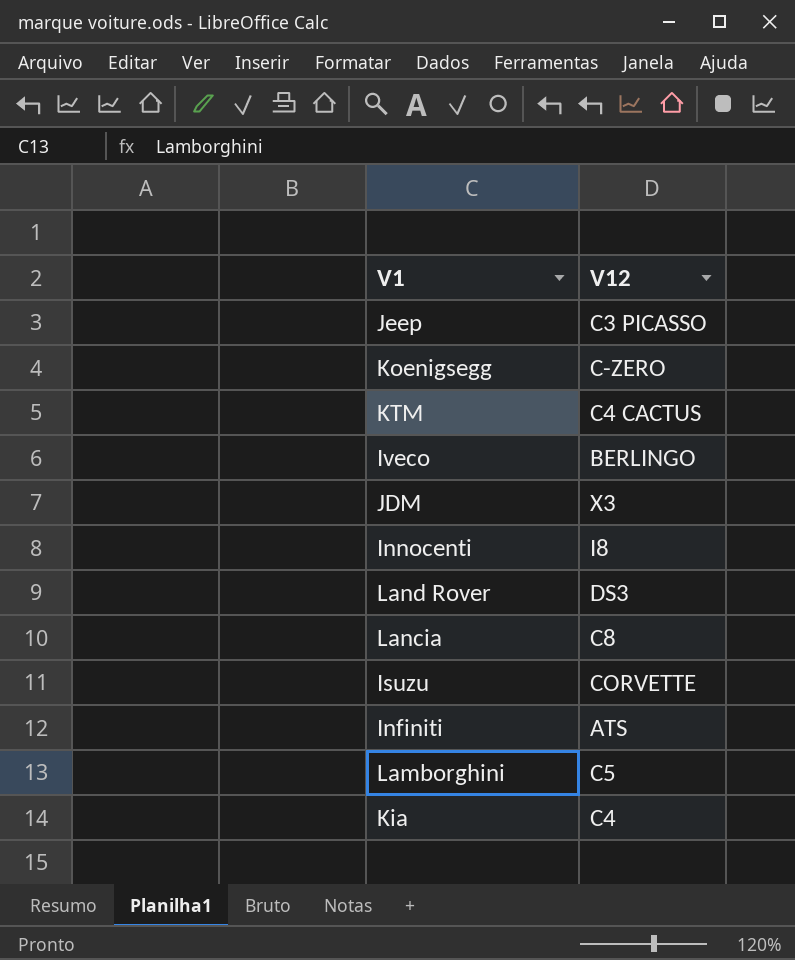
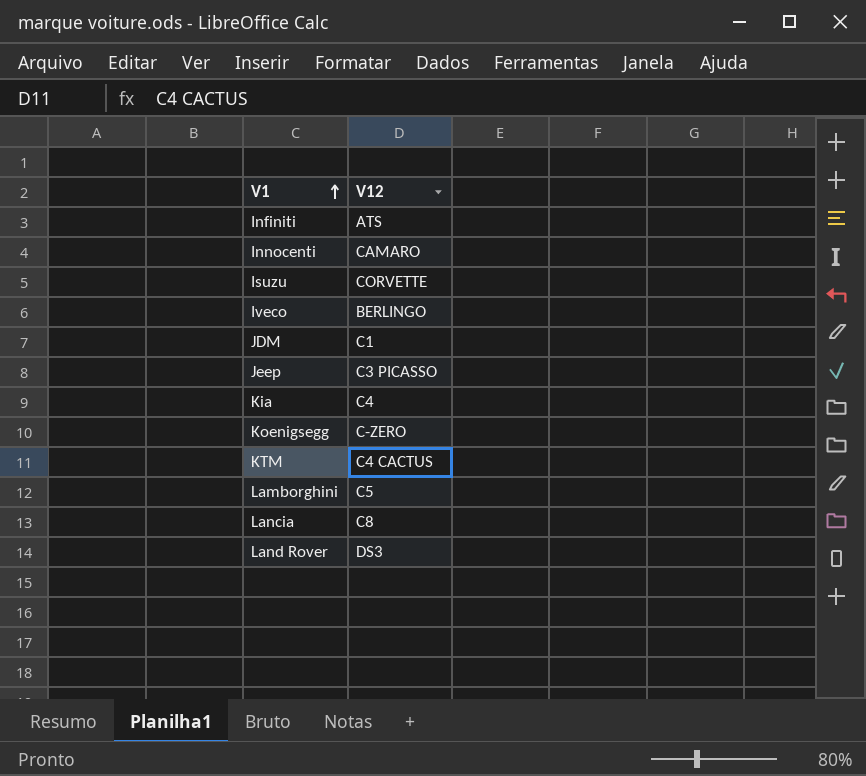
row order: none -> V1 ascending
Innocenti | V12: I8 -> CAMARO
JDM | V12: X3 -> C1

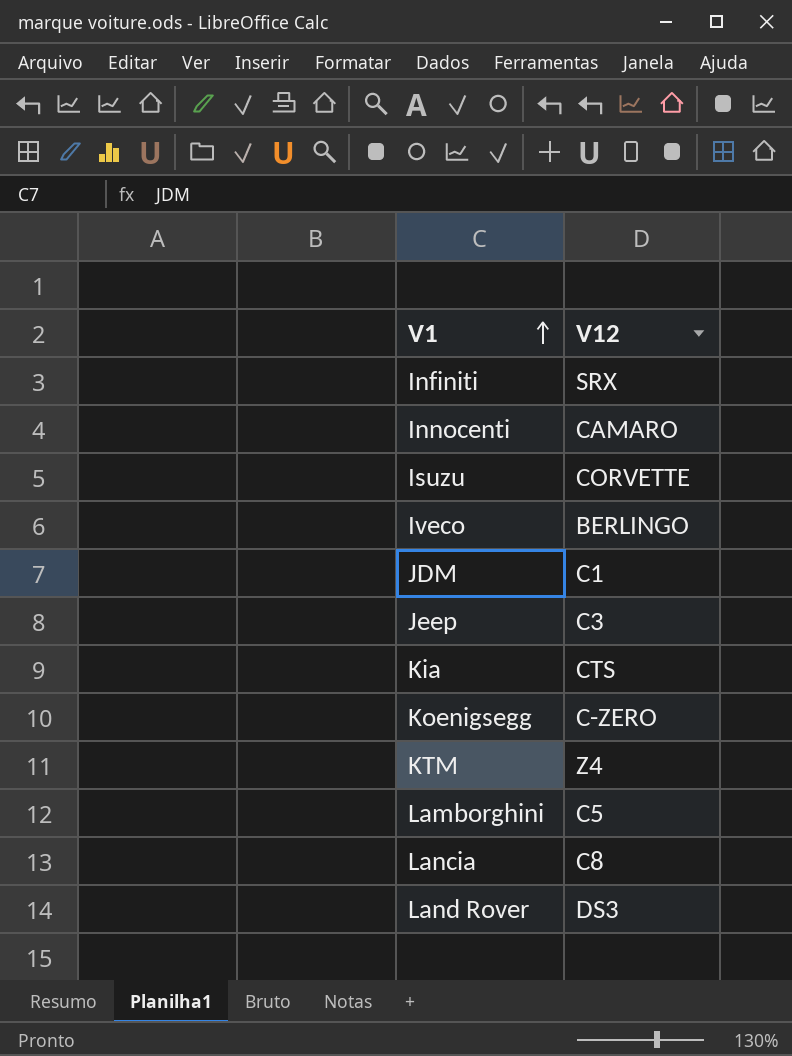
Infiniti | V12: ATS -> SRX
Jeep | V12: C3 PICASSO -> C3
Kia | V12: C4 -> CTS
KTM | V12: C4 CACTUS -> Z4

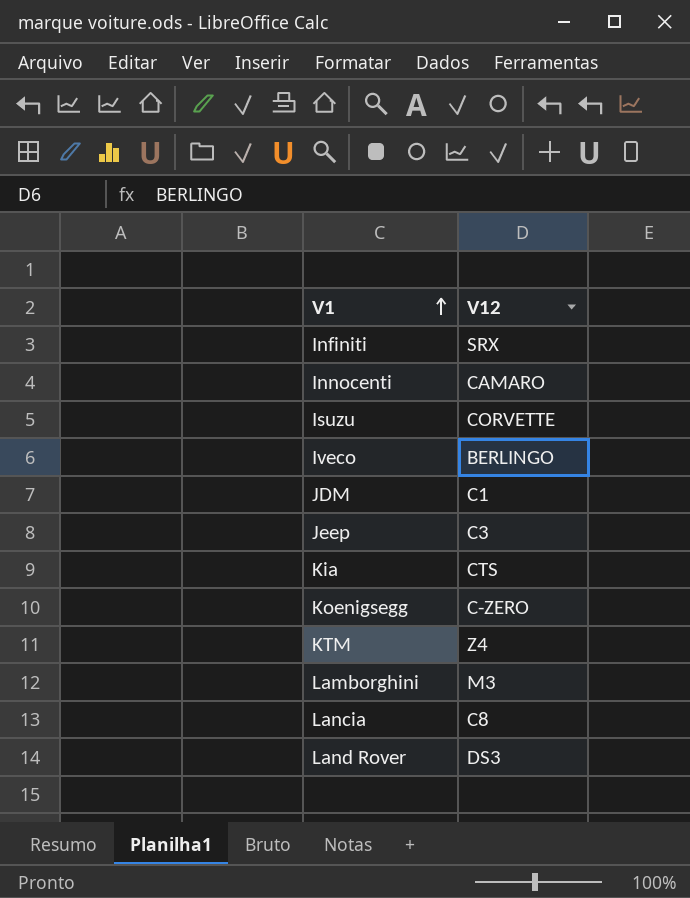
Lamborghini | V12: C5 -> M3

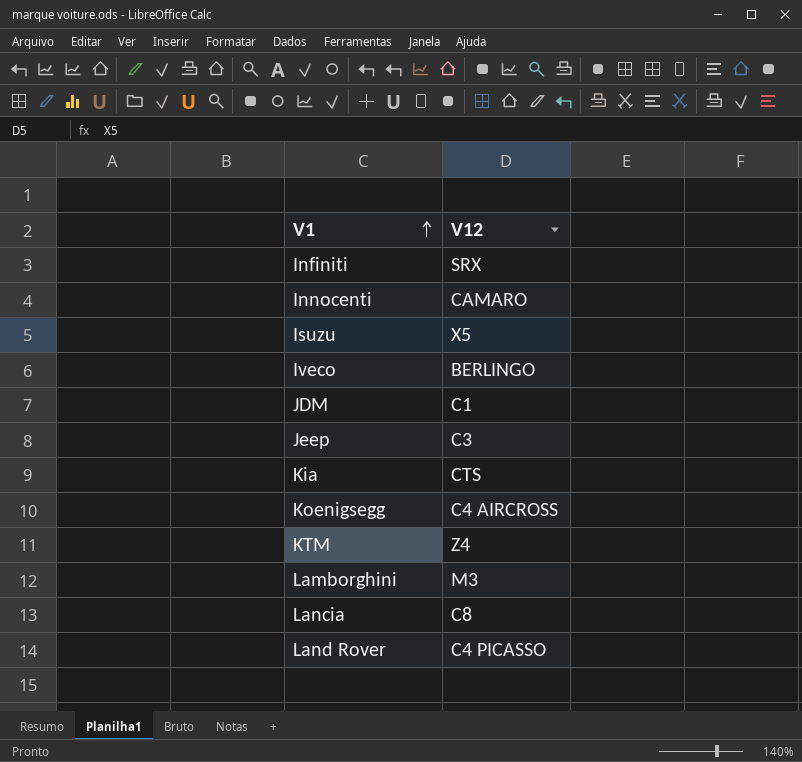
Isuzu | V12: CORVETTE -> X5
Koenigsegg | V12: C-ZERO -> C4 AIRCROSS
Land Rover | V12: DS3 -> C4 PICASSO

